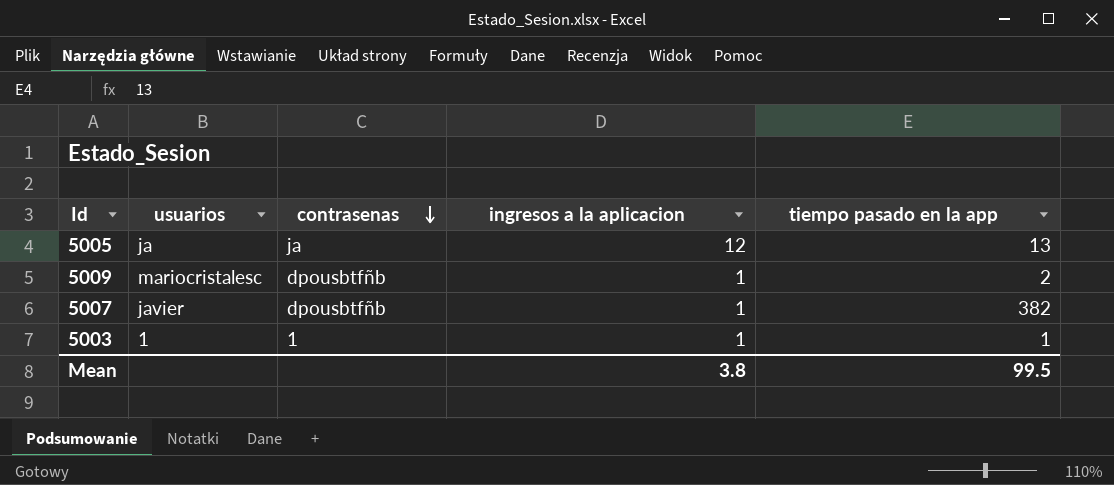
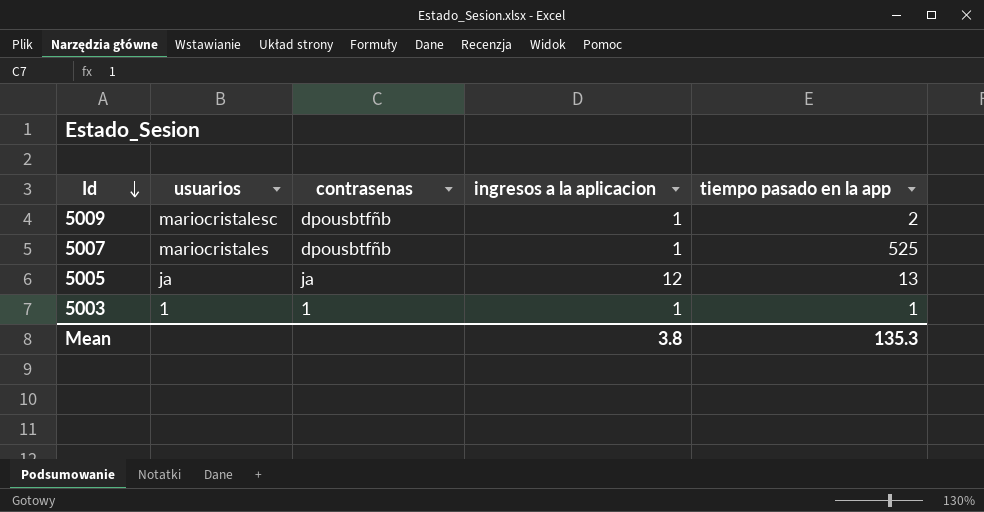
row order: contrasenas descending -> Id descending
5007 | usuarios: javier -> mariocristales
5007 | tiempo pasado en la app: 382 -> 525
Mean | tiempo pasado en la app: 99.5 -> 135.3

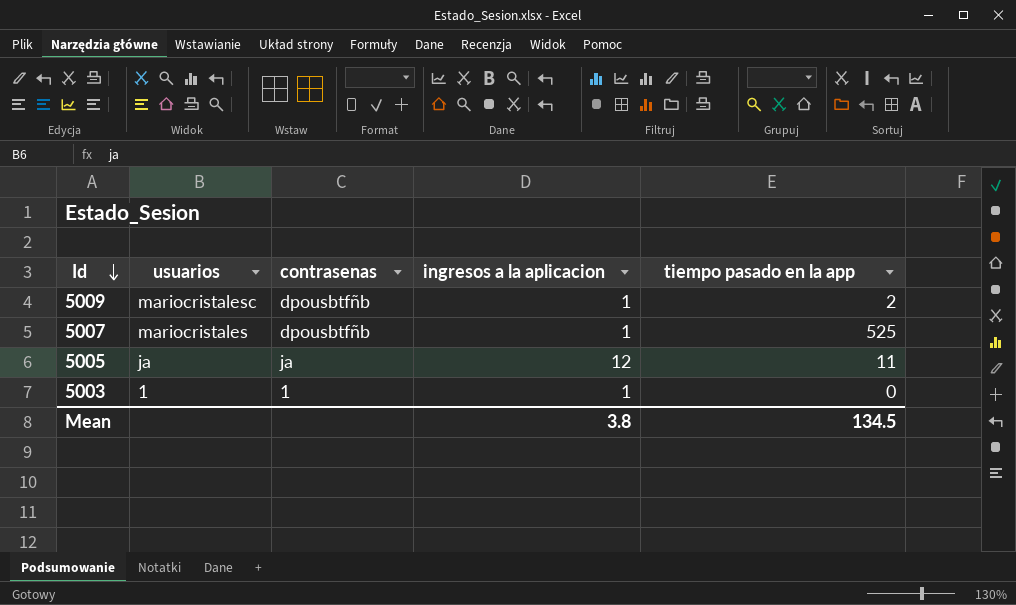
5005 | tiempo pasado en la app: 13 -> 11
5003 | tiempo pasado en la app: 1 -> 0
Mean | tiempo pasado en la app: 135.3 -> 134.5

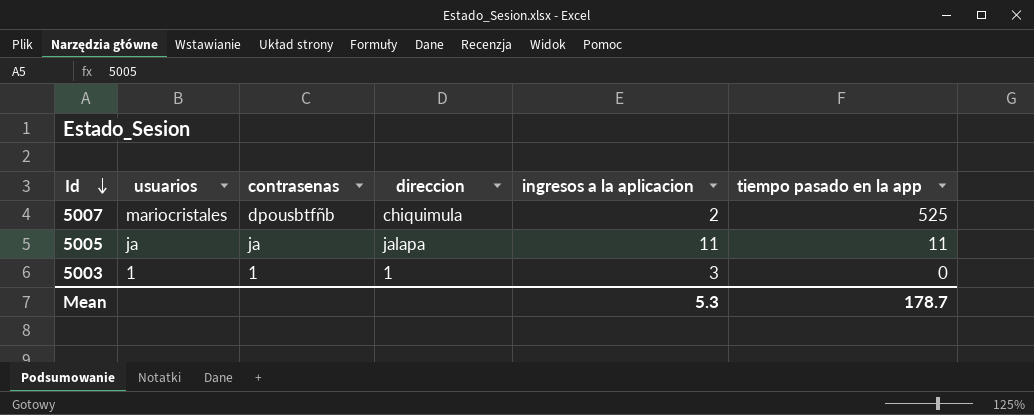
column direccion | position: none -> 4
row 5009: mariocristalesc | dpousbtfñb | 1 | 2 -> none
5007 | ingresos a la aplicacion: 1 -> 2
5005 | ingresos a la aplicacion: 12 -> 11
5003 | ingresos a la aplicacion: 1 -> 3
Mean | ingresos a la aplicacion: 3.8 -> 5.3
Mean | tiempo pasado en la app: 134.5 -> 178.7

